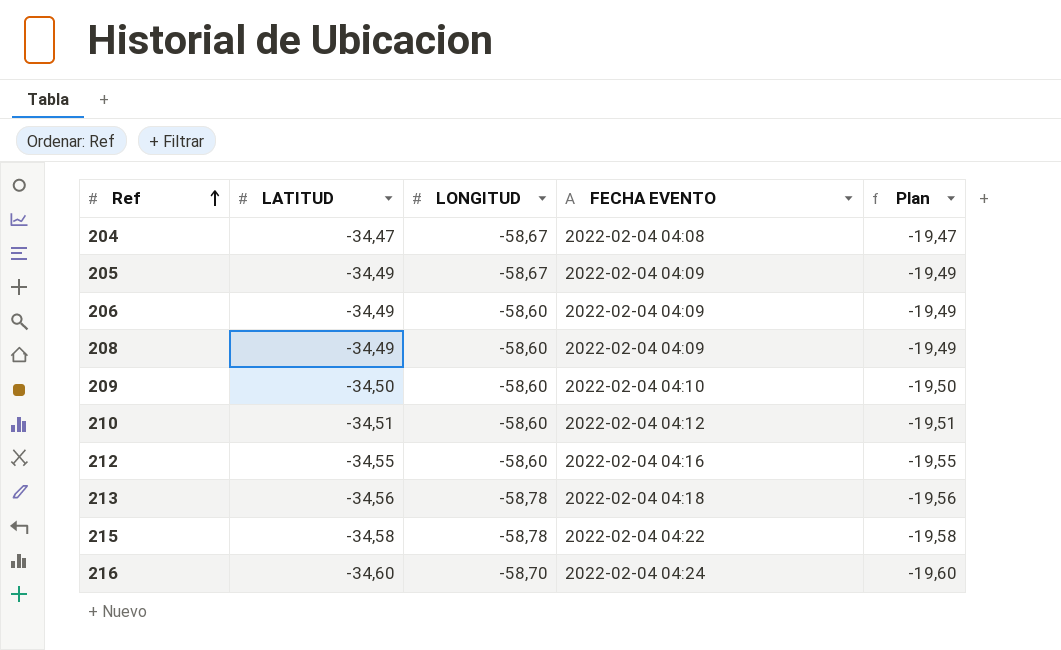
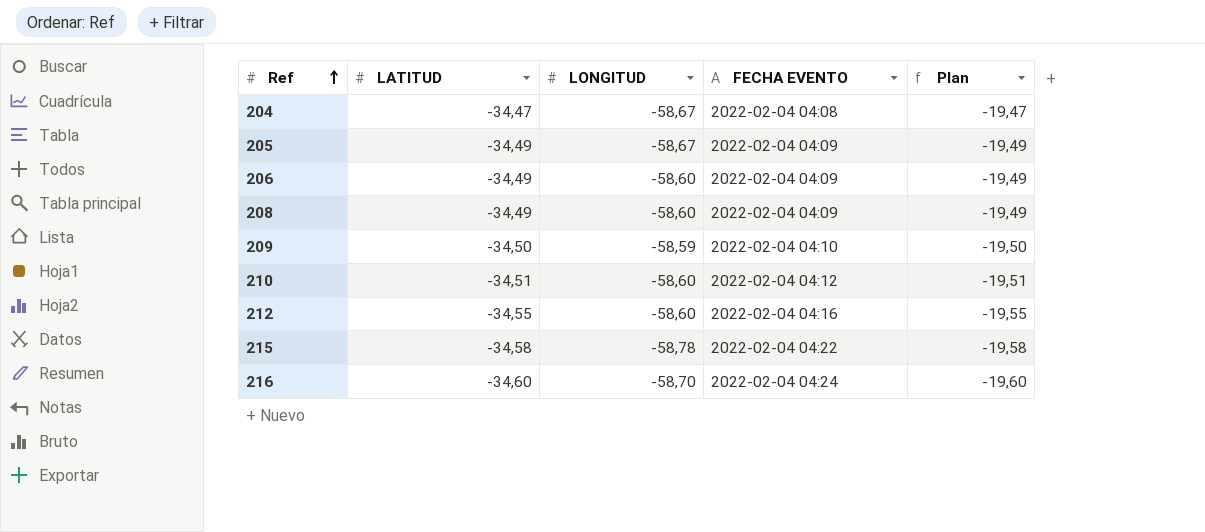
row 213: -34,56 | -58,78 | 2022-02-04 04:18 | -19,56 -> none
209 | LONGITUD: -58,60 -> -58,59

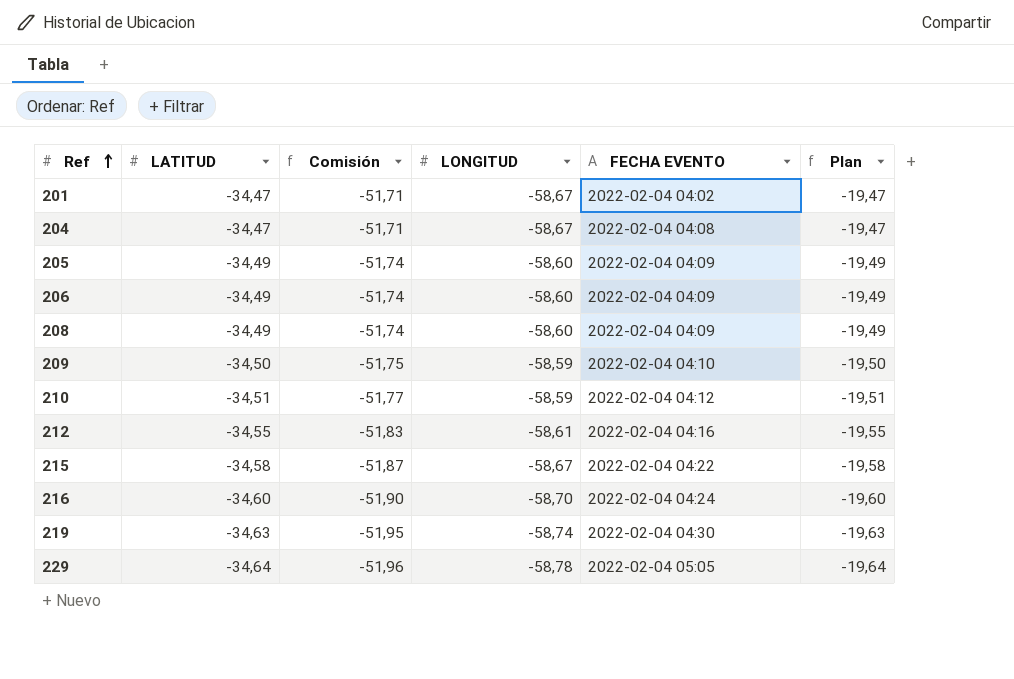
column Comisión | formula: none -> [LATITUD] * 1,5
row 201: none -> -34,47 | -51,71 | -58,67 | 2022-02-04 04:02 | -19,47
205 | LONGITUD: -58,67 -> -58,60
210 | LONGITUD: -58,60 -> -58,59
212 | LONGITUD: -58,60 -> -58,61
215 | LONGITUD: -58,78 -> -58,67
row 219: none -> -34,63 | -51,95 | -58,74 | 2022-02-04 04:30 | -19,63
row 229: none -> -34,64 | -51,96 | -58,78 | 2022-02-04 05:05 | -19,64

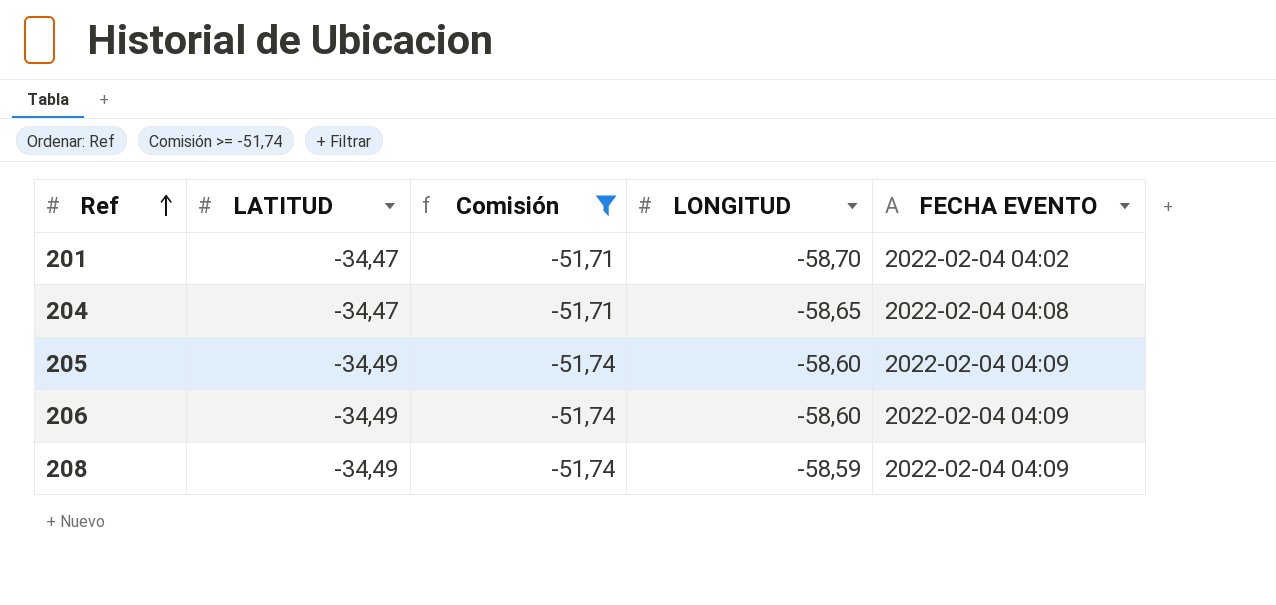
filter: none -> Comisión >= -51,74
column Plan | formula: [LATITUD] + 15 -> none
201 | LONGITUD: -58,67 -> -58,70
204 | LONGITUD: -58,67 -> -58,65
208 | LONGITUD: -58,60 -> -58,59

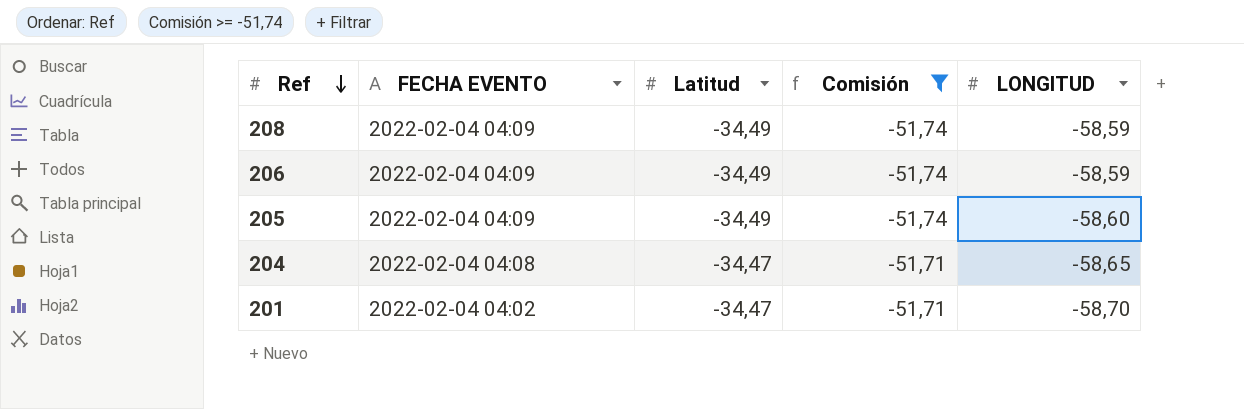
row order: Ref ascending -> Ref descending
column FECHA EVENTO | position: 5 -> 2
column name: LATITUD -> Latitud
206 | LONGITUD: -58,60 -> -58,59

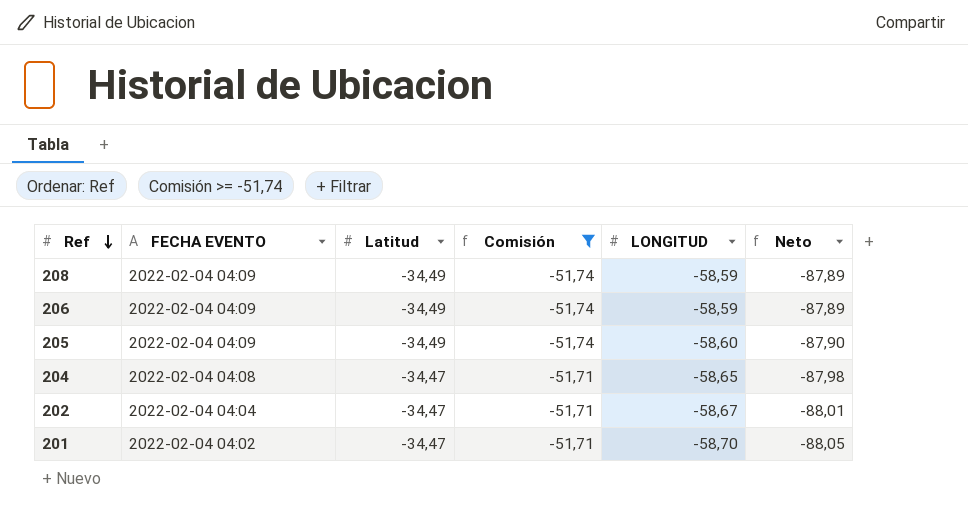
column Neto | formula: none -> [LONGITUD] * 1,5
row 202: none -> 2022-02-04 04:04 | -34,47 | -51,71 | -58,67 | -88,01

